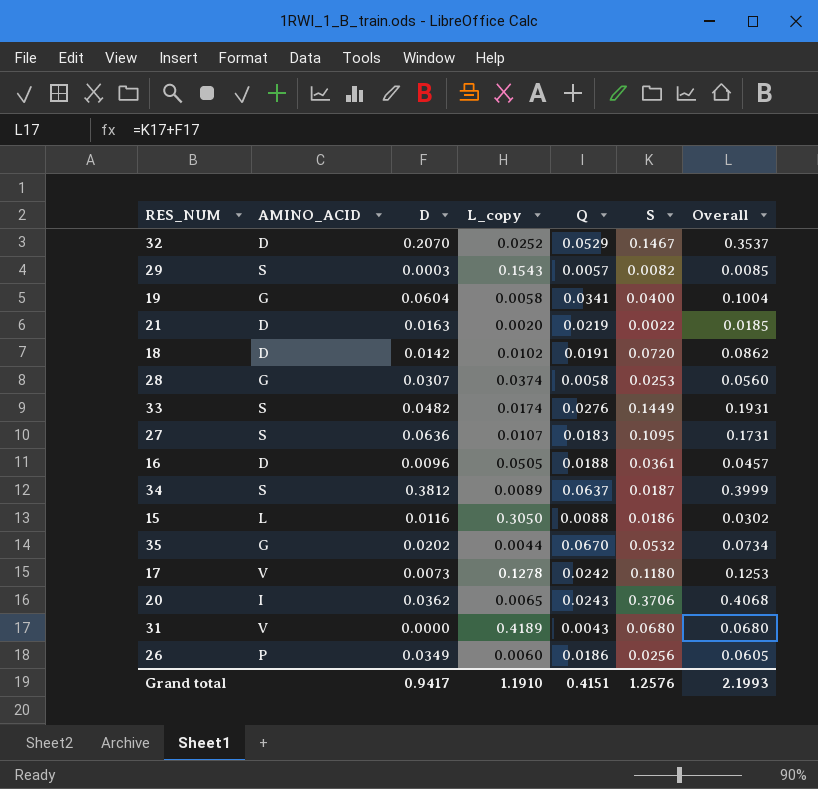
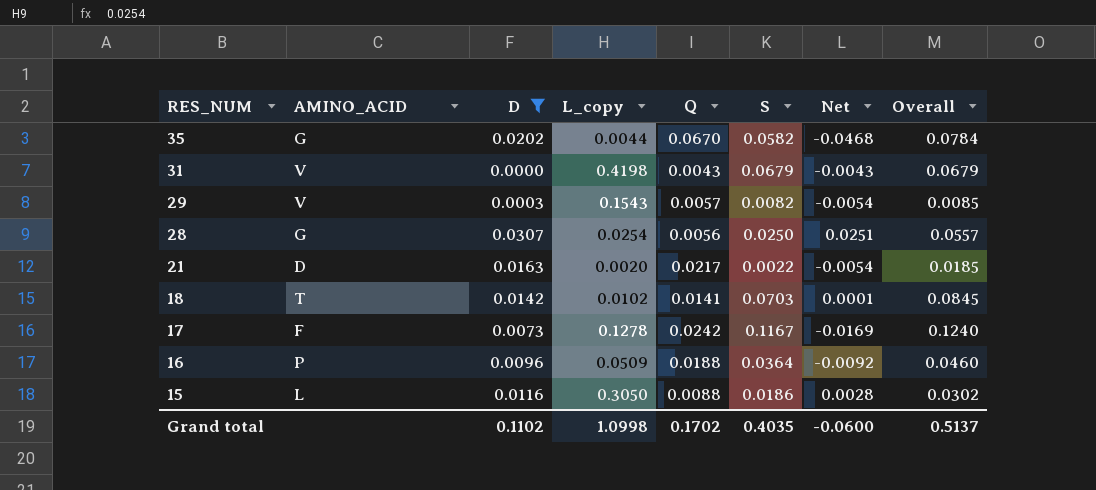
filter: none -> D <= 0.0307
row order: none -> RES_NUM descending
column Net | formula: none -> [D] - [Q]
35 | S: 0.0532 -> 0.0582
35 | Overall: 0.0734 -> 0.0784
31 | L_copy: 0.4189 -> 0.4198
31 | S: 0.0680 -> 0.0679
31 | Overall: 0.0680 -> 0.0679
29 | AMINO_ACID: S -> V
28 | L_copy: 0.0374 -> 0.0254
28 | Q: 0.0058 -> 0.0056
28 | S: 0.0253 -> 0.0250
28 | Overall: 0.0560 -> 0.0557
21 | Q: 0.0219 -> 0.0217
18 | AMINO_ACID: D -> T
18 | Q: 0.0191 -> 0.0141
18 | S: 0.0720 -> 0.0703
18 | Overall: 0.0862 -> 0.0845
17 | AMINO_ACID: V -> F
17 | S: 0.1180 -> 0.1167
17 | Overall: 0.1253 -> 0.1240
16 | AMINO_ACID: D -> P
16 | L_copy: 0.0505 -> 0.0509
16 | S: 0.0361 -> 0.0364
16 | Overall: 0.0457 -> 0.0460
Grand total | D: 0.9417 -> 0.1102
Grand total | L_copy: 1.1910 -> 1.0998
Grand total | Q: 0.4151 -> 0.1702
Grand total | S: 1.2576 -> 0.4035
Grand total | Overall: 2.1993 -> 0.5137

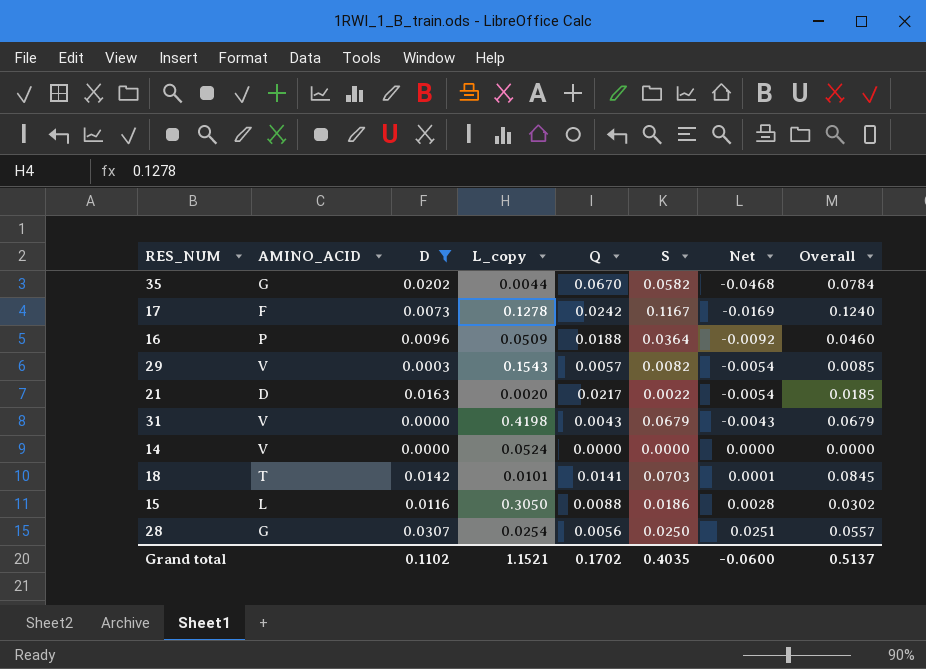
row order: RES_NUM descending -> Net ascending
row 14: none -> V | 0.0000 | 0.0524 | 0.0000 | 0.0000 | 0.0000 | 0.0000
18 | L_copy: 0.0102 -> 0.0101
Grand total | L_copy: 1.0998 -> 1.1521

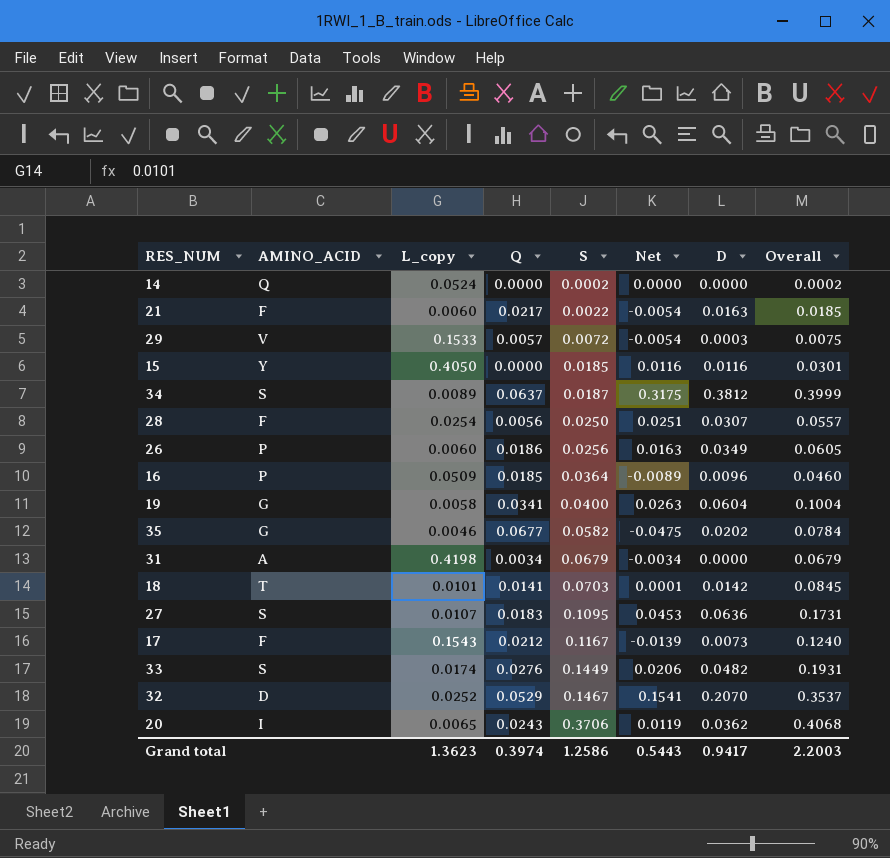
filter: D <= 0.0307 -> none
row order: Net ascending -> S ascending
column D | position: 3 -> 7
14 | AMINO_ACID: V -> Q
14 | S: 0.0000 -> 0.0002
14 | Overall: 0.0000 -> 0.0002
21 | AMINO_ACID: D -> F
21 | L_copy: 0.0020 -> 0.0060
29 | L_copy: 0.1543 -> 0.1533
29 | S: 0.0082 -> 0.0072
29 | Overall: 0.0085 -> 0.0075
15 | AMINO_ACID: L -> Y
15 | L_copy: 0.3050 -> 0.4050
15 | Q: 0.0088 -> 0.0000
15 | S: 0.0186 -> 0.0185
15 | Net: 0.0028 -> 0.0116
15 | Overall: 0.0302 -> 0.0301
28 | AMINO_ACID: G -> F
16 | Q: 0.0188 -> 0.0185
16 | Net: -0.0092 -> -0.0089
35 | L_copy: 0.0044 -> 0.0046
35 | Q: 0.0670 -> 0.0677
35 | Net: -0.0468 -> -0.0475
31 | AMINO_ACID: V -> A
31 | Q: 0.0043 -> 0.0034
31 | Net: -0.0043 -> -0.0034
17 | L_copy: 0.1278 -> 0.1543
17 | Q: 0.0242 -> 0.0212
17 | Net: -0.0169 -> -0.0139
Grand total | L_copy: 1.1521 -> 1.3623
Grand total | Q: 0.1702 -> 0.3974
Grand total | S: 0.4035 -> 1.2586
Grand total | Net: -0.0600 -> 0.5443
Grand total | D: 0.1102 -> 0.9417
Grand total | Overall: 0.5137 -> 2.2003

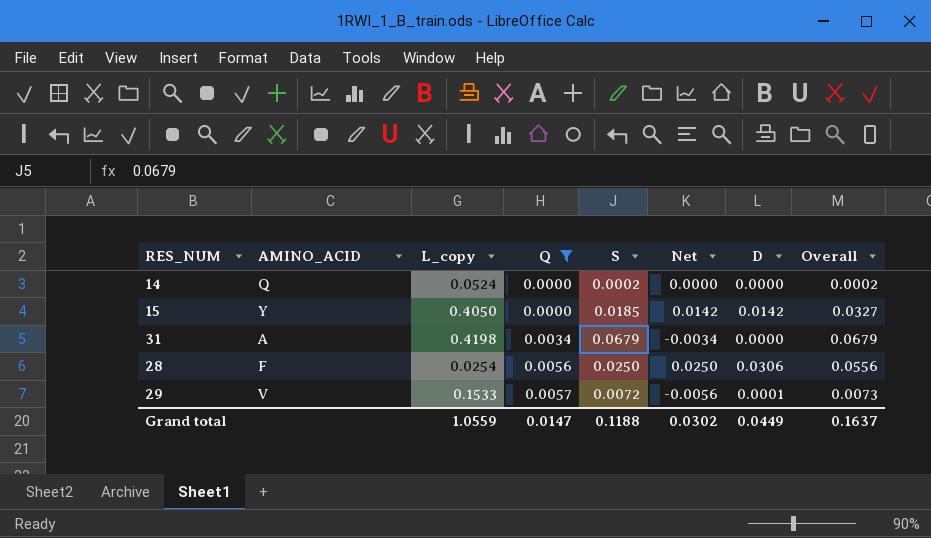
filter: none -> Q <= 0.0057
row order: S ascending -> Q ascending
15 | Net: 0.0116 -> 0.0142
15 | D: 0.0116 -> 0.0142
15 | Overall: 0.0301 -> 0.0327
28 | Net: 0.0251 -> 0.0250
28 | D: 0.0307 -> 0.0306
28 | Overall: 0.0557 -> 0.0556
29 | Net: -0.0054 -> -0.0056
29 | D: 0.0003 -> 0.0001
29 | Overall: 0.0075 -> 0.0073
Grand total | L_copy: 1.3623 -> 1.0559
Grand total | Q: 0.3974 -> 0.0147
Grand total | S: 1.2586 -> 0.1188
Grand total | Net: 0.5443 -> 0.0302
Grand total | D: 0.9417 -> 0.0449
Grand total | Overall: 2.2003 -> 0.1637

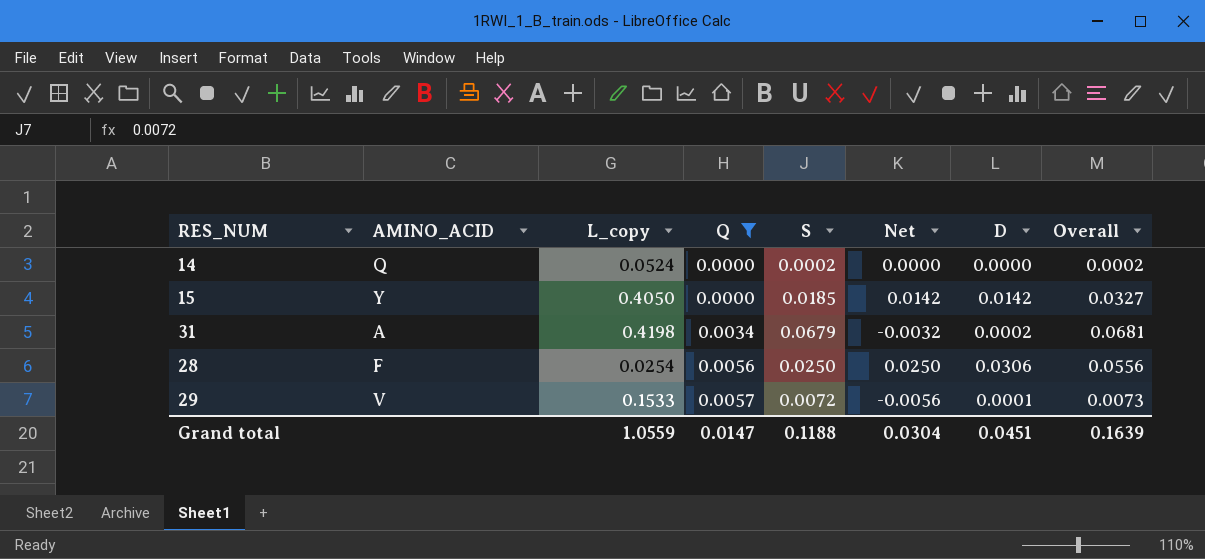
31 | Net: -0.0034 -> -0.0032
31 | D: 0.0000 -> 0.0002
31 | Overall: 0.0679 -> 0.0681
Grand total | Net: 0.0302 -> 0.0304
Grand total | D: 0.0449 -> 0.0451
Grand total | Overall: 0.1637 -> 0.1639

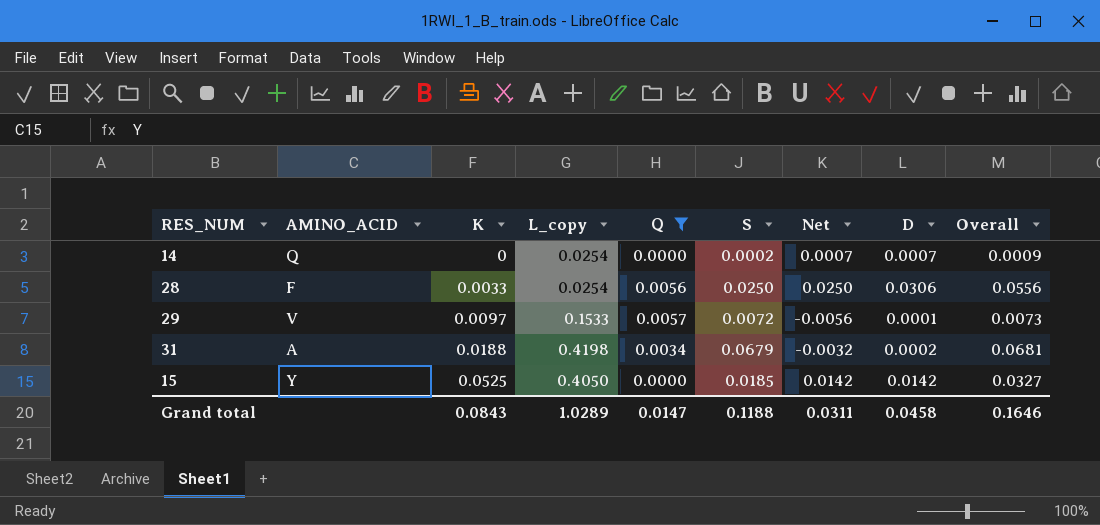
row order: Q ascending -> K ascending
column K | position: none -> 3
14 | L_copy: 0.0524 -> 0.0254
14 | Net: 0.0000 -> 0.0007
14 | D: 0.0000 -> 0.0007
14 | Overall: 0.0002 -> 0.0009
Grand total | L_copy: 1.0559 -> 1.0289
Grand total | Net: 0.0304 -> 0.0311
Grand total | D: 0.0451 -> 0.0458
Grand total | Overall: 0.1639 -> 0.1646

